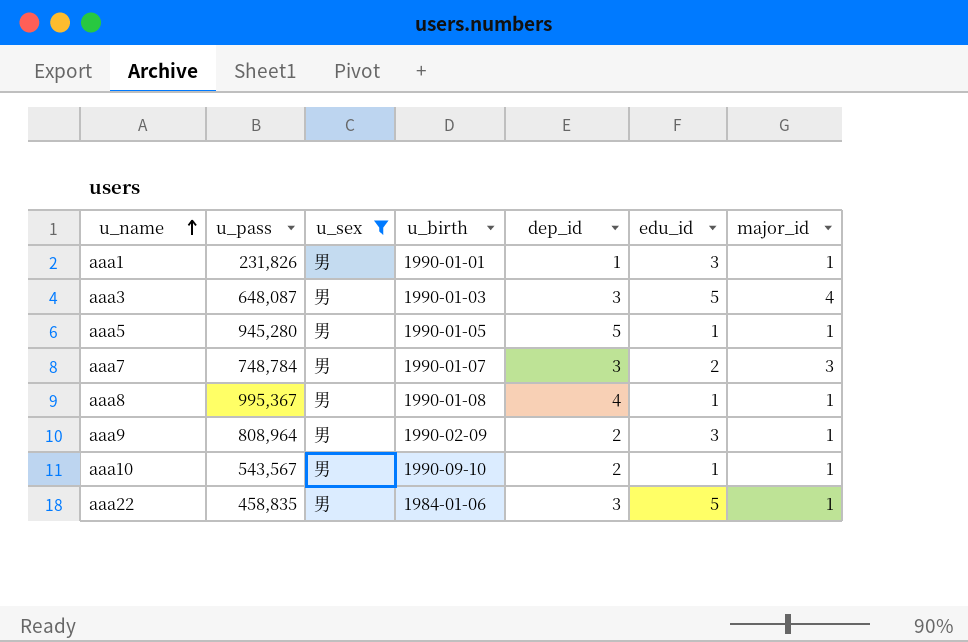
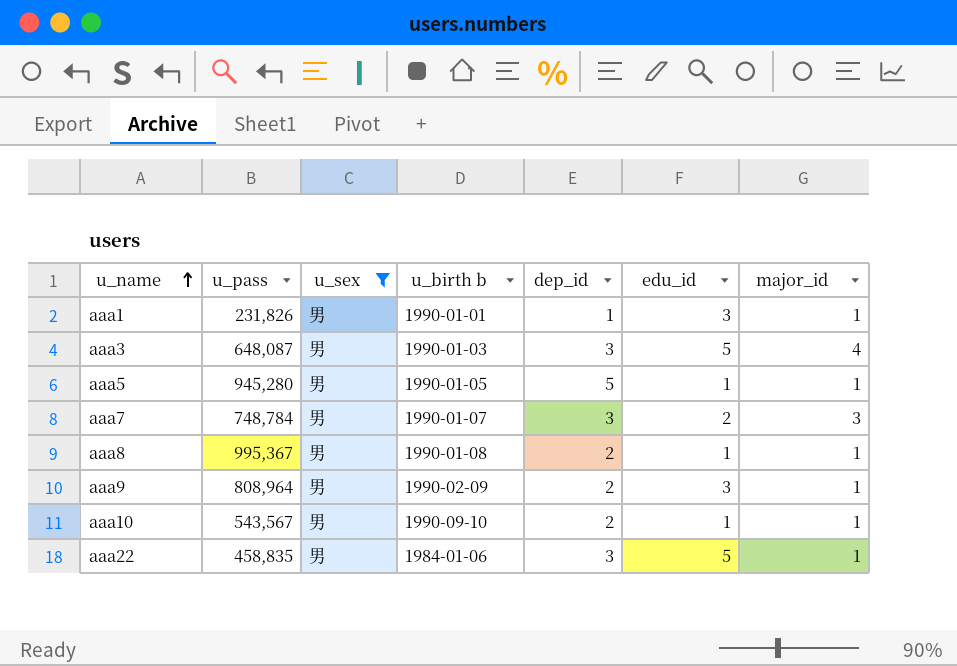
column name: u_birth -> u_birth b
aaa8 | dep_id: 4 -> 2

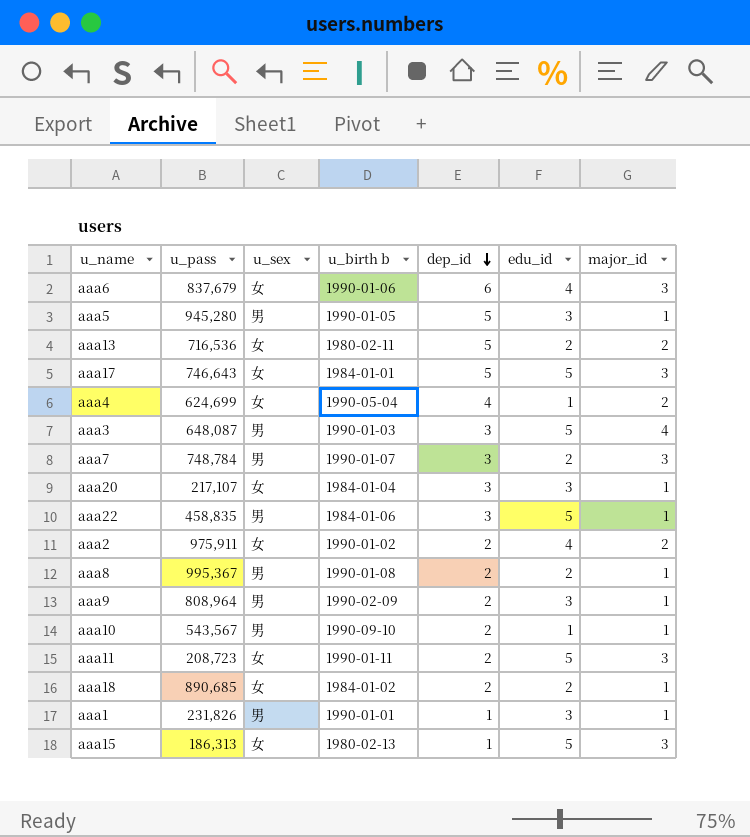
filter: u_sex = 男 -> none
row order: u_name ascending -> dep_id descending
aaa5 | edu_id: 1 -> 3
aaa8 | edu_id: 1 -> 2

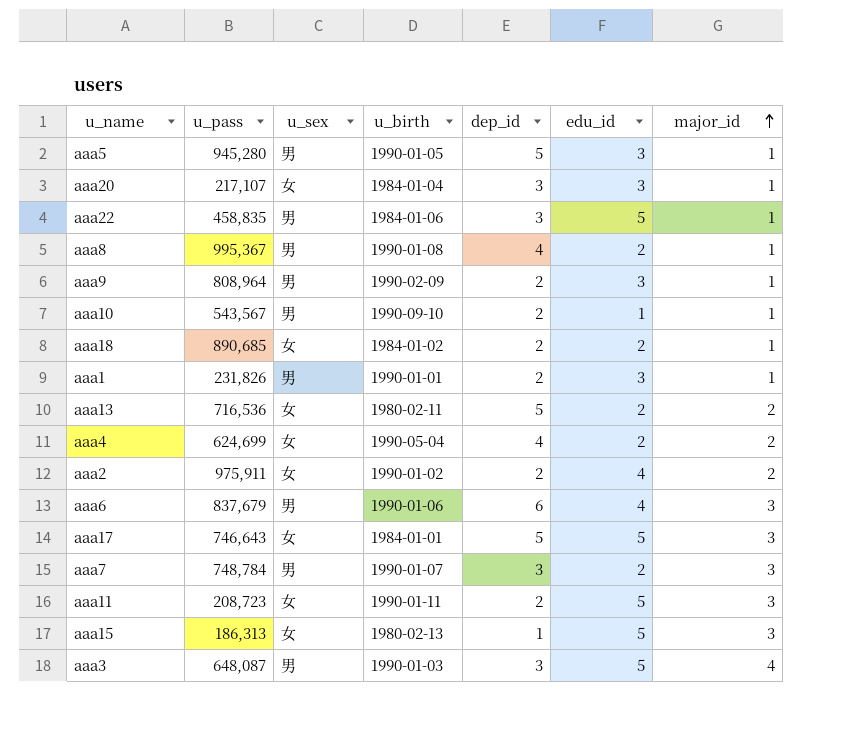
row order: dep_id descending -> major_id ascending
column name: u_birth b -> u_birth
aaa8 | dep_id: 2 -> 4
aaa1 | dep_id: 1 -> 2
aaa4 | edu_id: 1 -> 2
aaa6 | u_sex: 女 -> 男

